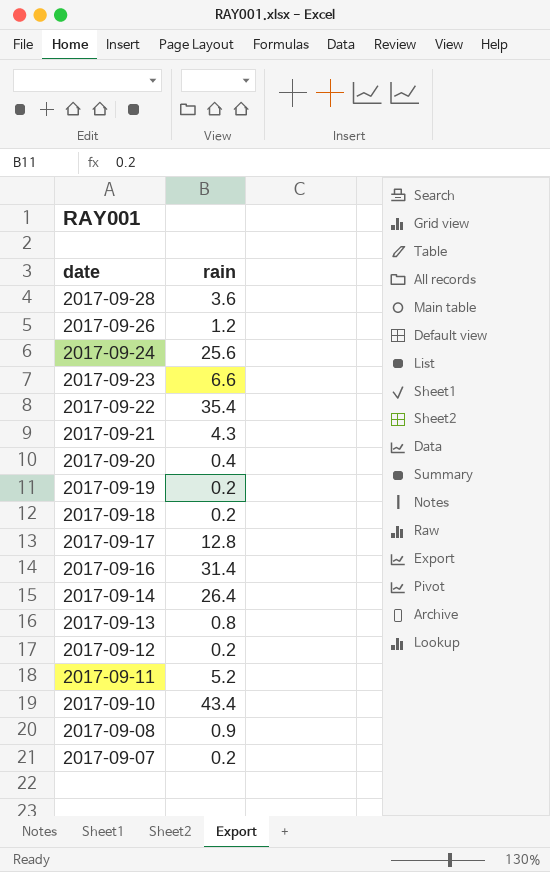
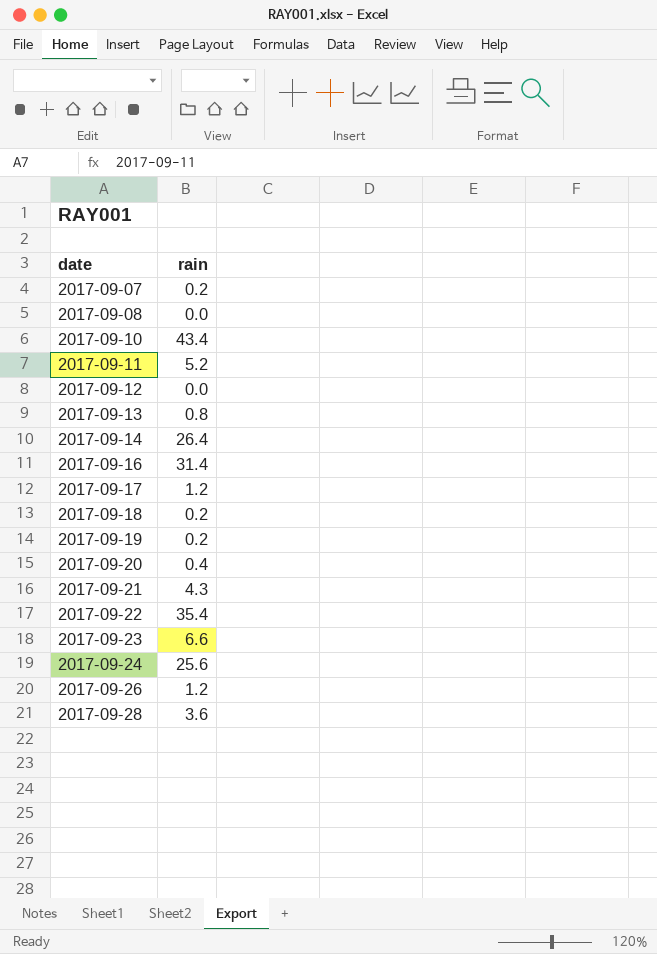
row order: date descending -> date ascending
2017-09-08 | rain: 0.9 -> 0.0
2017-09-12 | rain: 0.2 -> 0.0
2017-09-17 | rain: 12.8 -> 1.2

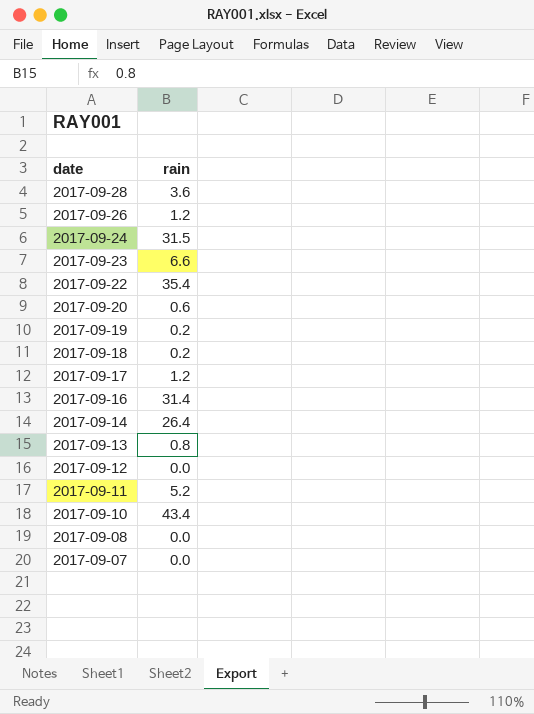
row order: date ascending -> date descending
row 2017-09-21: 4.3 -> none
2017-09-24 | rain: 25.6 -> 31.5
2017-09-20 | rain: 0.4 -> 0.6
2017-09-07 | rain: 0.2 -> 0.0

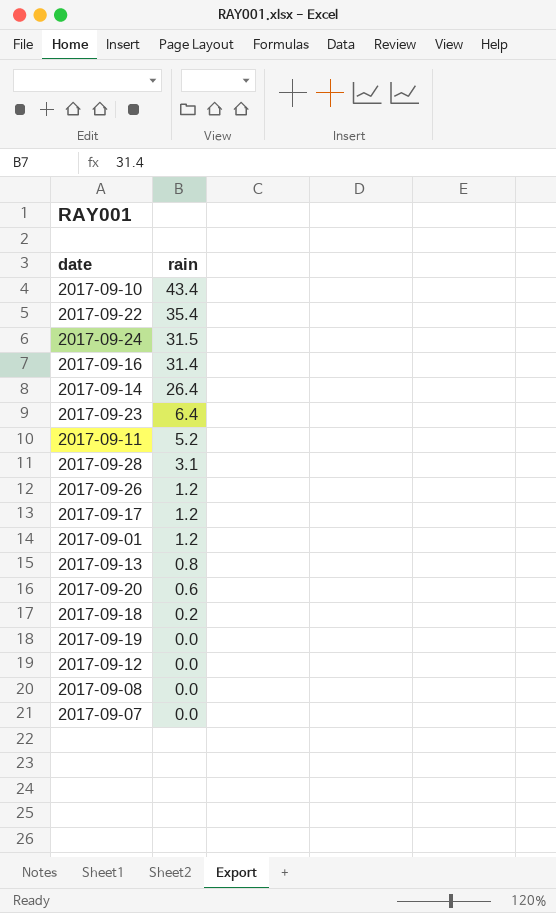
row order: date descending -> rain descending
2017-09-23 | rain: 6.6 -> 6.4
2017-09-28 | rain: 3.6 -> 3.1
row 2017-09-01: none -> 1.2
2017-09-19 | rain: 0.2 -> 0.0

